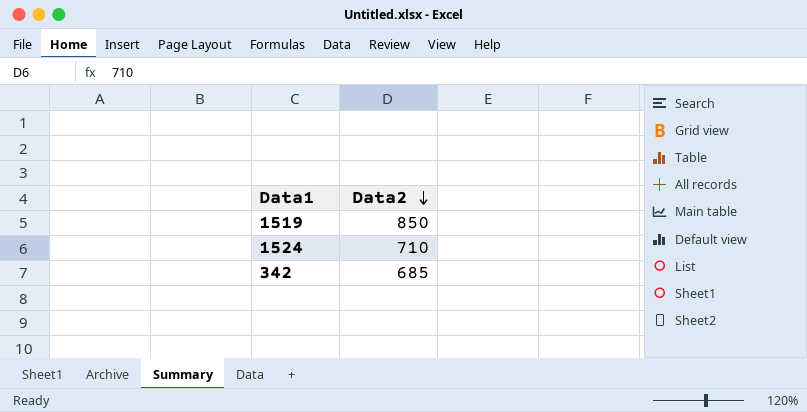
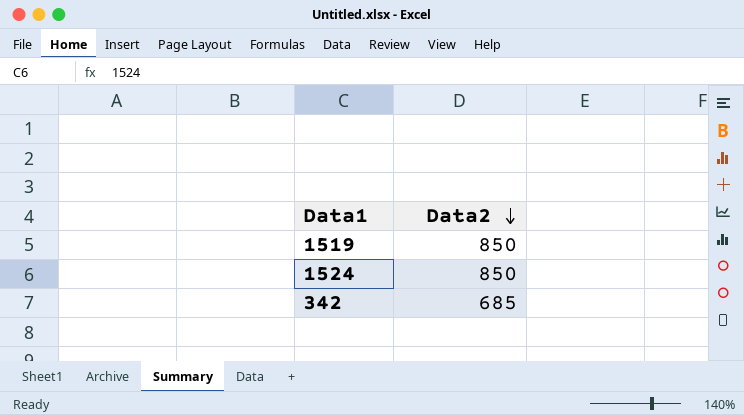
1524 | Data2: 710 -> 850

